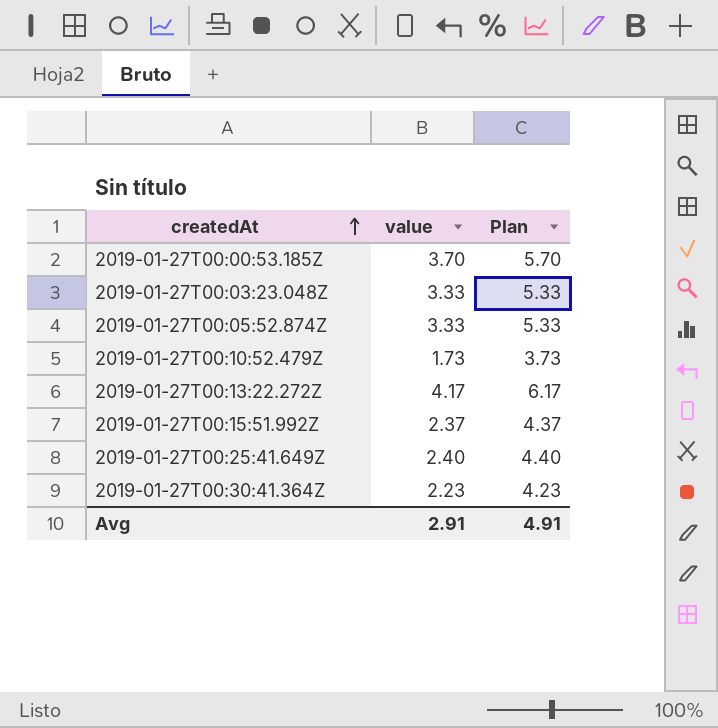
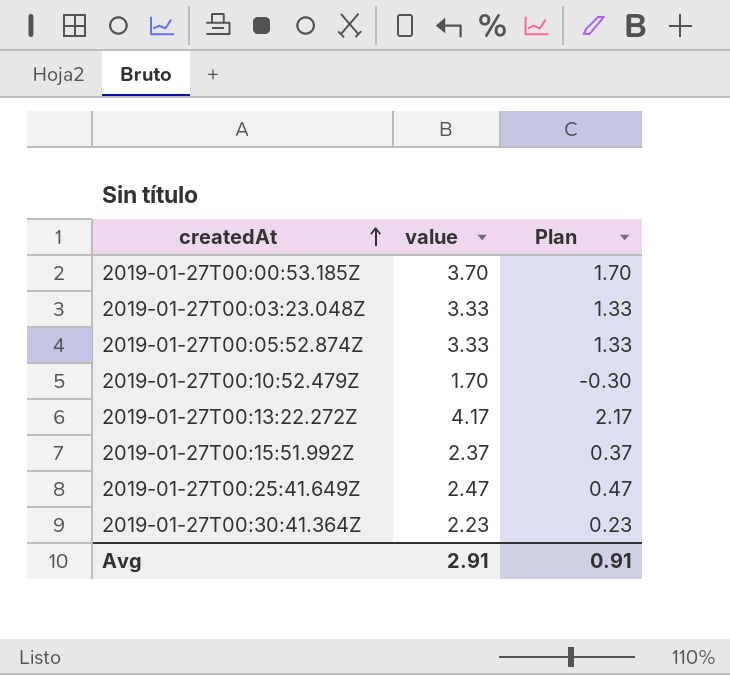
column Plan | formula: [value] + 2 -> [value] - 2
2019-01-27T00:10:52.479Z | value: 1.73 -> 1.70
2019-01-27T00:25:41.649Z | value: 2.40 -> 2.47
Avg | Plan: 4.91 -> 0.91

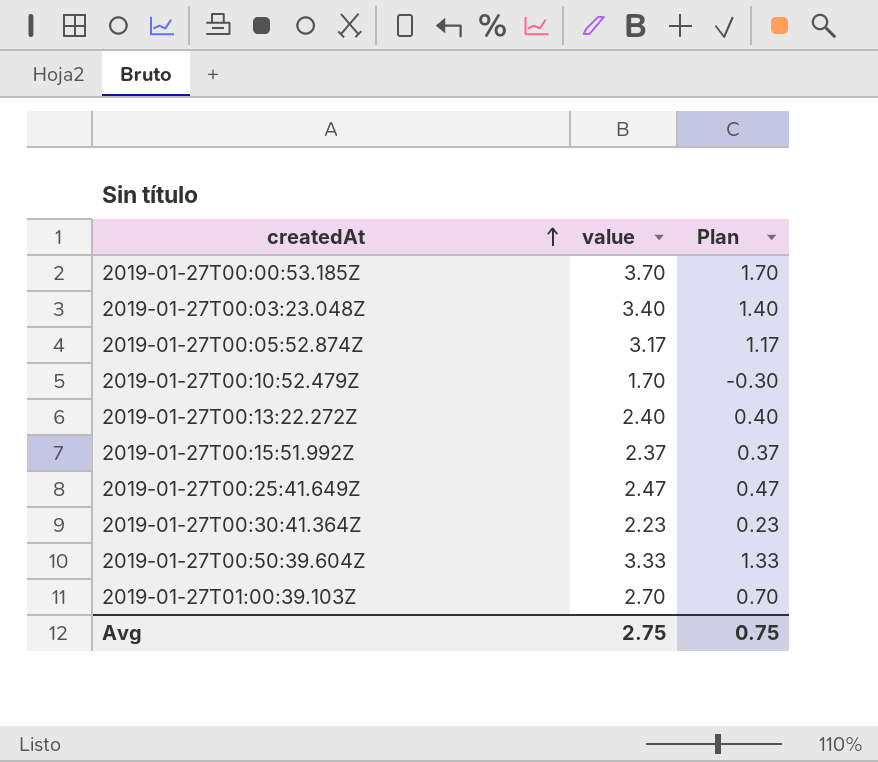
2019-01-27T00:03:23.048Z | value: 3.33 -> 3.40
2019-01-27T00:03:23.048Z | Plan: 1.33 -> 1.40
2019-01-27T00:05:52.874Z | value: 3.33 -> 3.17
2019-01-27T00:05:52.874Z | Plan: 1.33 -> 1.17
2019-01-27T00:13:22.272Z | value: 4.17 -> 2.40
2019-01-27T00:13:22.272Z | Plan: 2.17 -> 0.40
row 2019-01-27T00:50:39.604Z: none -> 3.33 | 1.33
row 2019-01-27T01:00:39.103Z: none -> 2.70 | 0.70
Avg | value: 2.91 -> 2.75
Avg | Plan: 0.91 -> 0.75

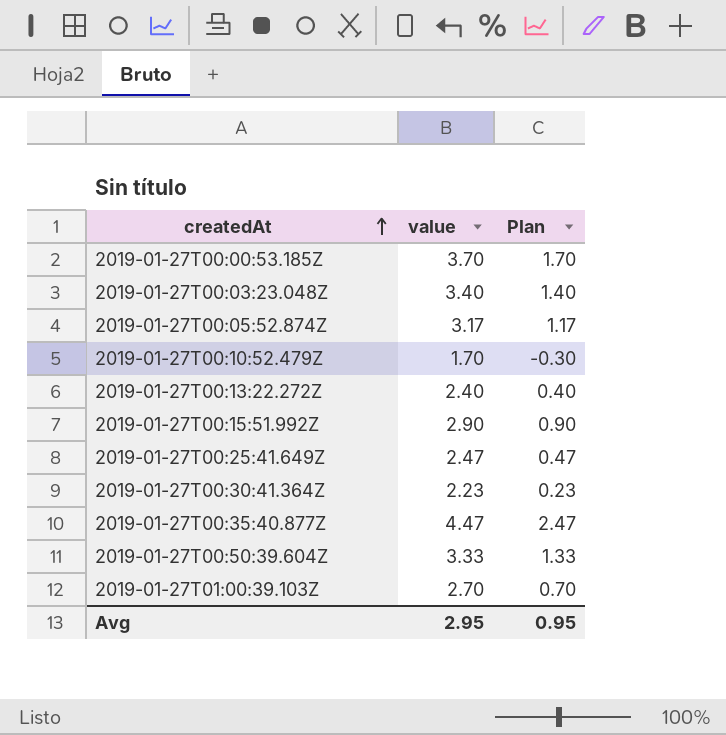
2019-01-27T00:15:51.992Z | value: 2.37 -> 2.90
2019-01-27T00:15:51.992Z | Plan: 0.37 -> 0.90
row 2019-01-27T00:35:40.877Z: none -> 4.47 | 2.47
Avg | value: 2.75 -> 2.95
Avg | Plan: 0.75 -> 0.95

